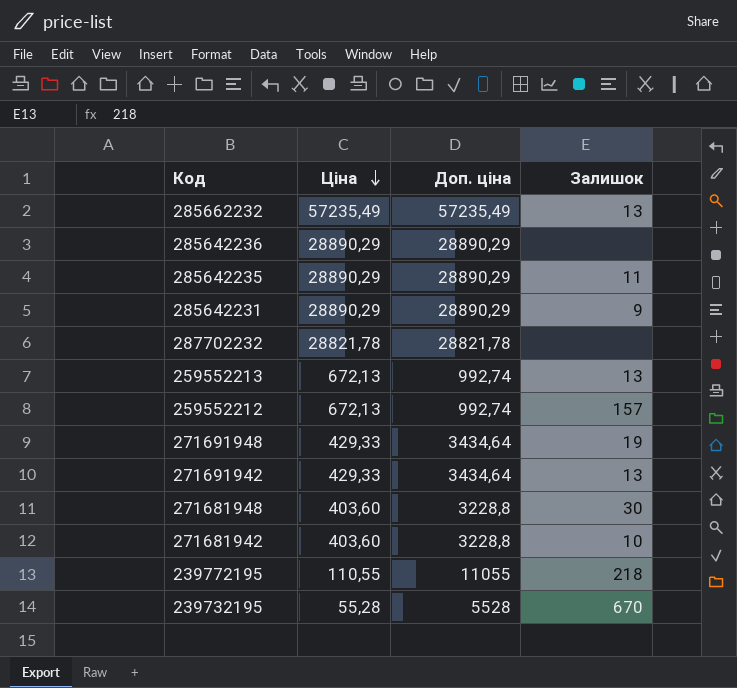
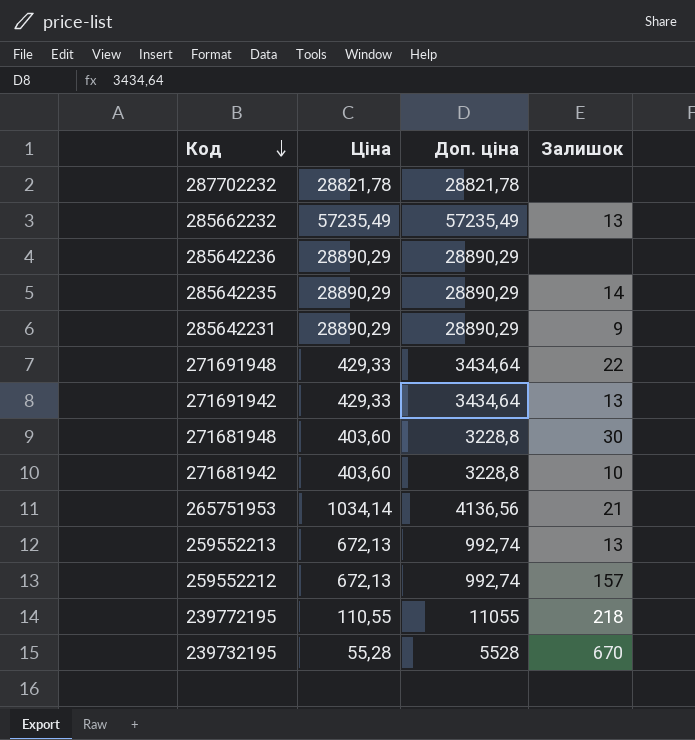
row order: Ціна descending -> Код descending
285642235 | Залишок: 11 -> 14
271691948 | Залишок: 19 -> 22
row 265751953: none -> 1034,14 | 4136,56 | 21

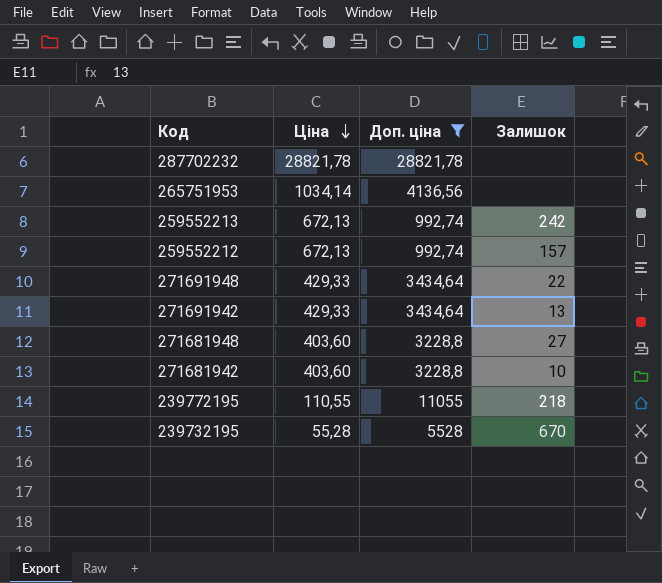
filter: none -> Доп. ціна <= 28821,78
row order: Код descending -> Ціна descending
265751953 | Залишок: 21 -> none
259552213 | Залишок: 13 -> 242
271681948 | Залишок: 30 -> 27

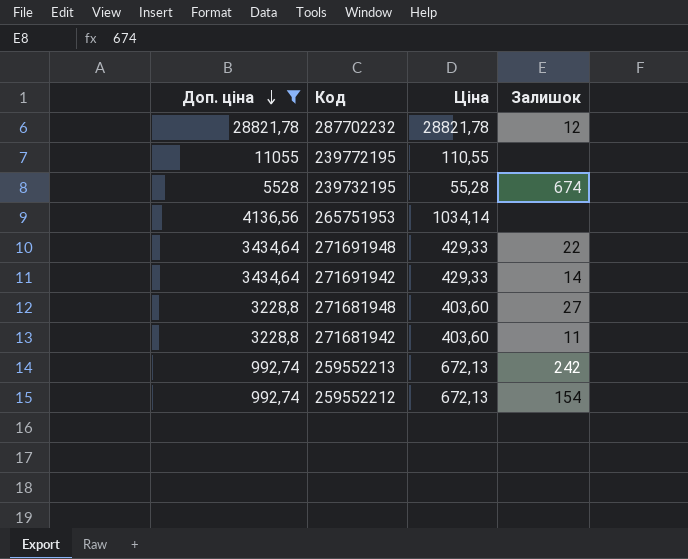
row order: Ціна descending -> Доп. ціна descending
column Доп. ціна | position: 3 -> 1
287702232 | Залишок: none -> 12
239772195 | Залишок: 218 -> none
239732195 | Залишок: 670 -> 674
271691942 | Залишок: 13 -> 14
271681942 | Залишок: 10 -> 11
259552212 | Залишок: 157 -> 154

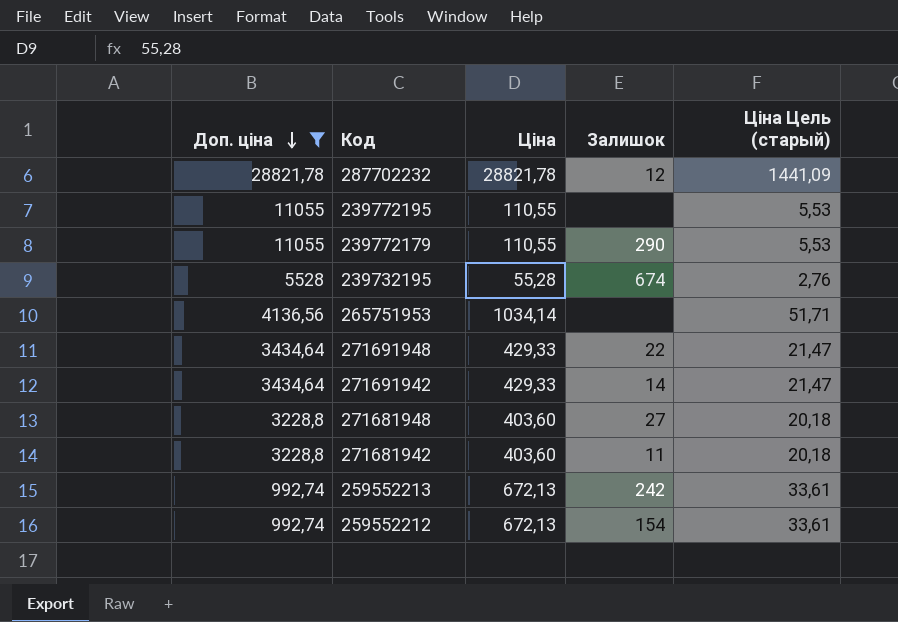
column Ціна Цель (старый) | formula: none -> [Ціна] * 0,05
row 239772179: none -> 11055 | 110,55 | 290 | 5,53

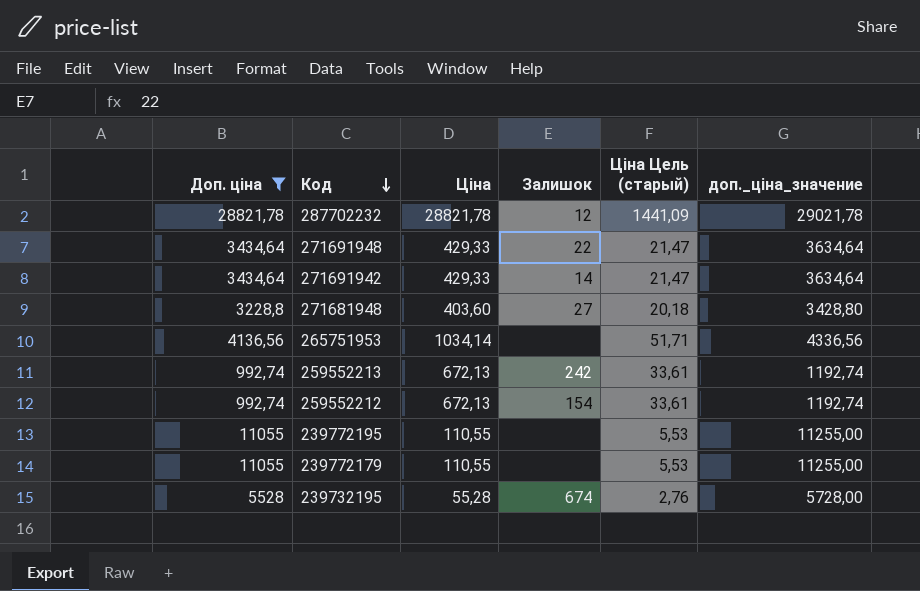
row order: Доп. ціна descending -> Код descending
column доп._ціна_значение | formula: none -> [Доп. ціна] + 200
row 271681942: 3228,8 | 403,60 | 11 | 20,18 -> none
239772179 | Залишок: 290 -> none

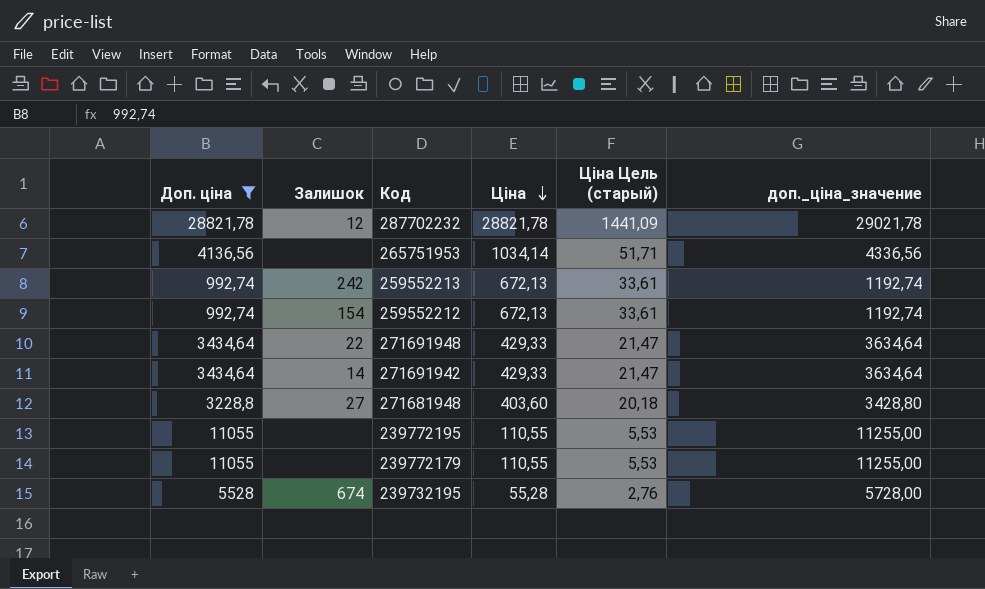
row order: Код descending -> Ціна descending
column Залишок | position: 4 -> 2

